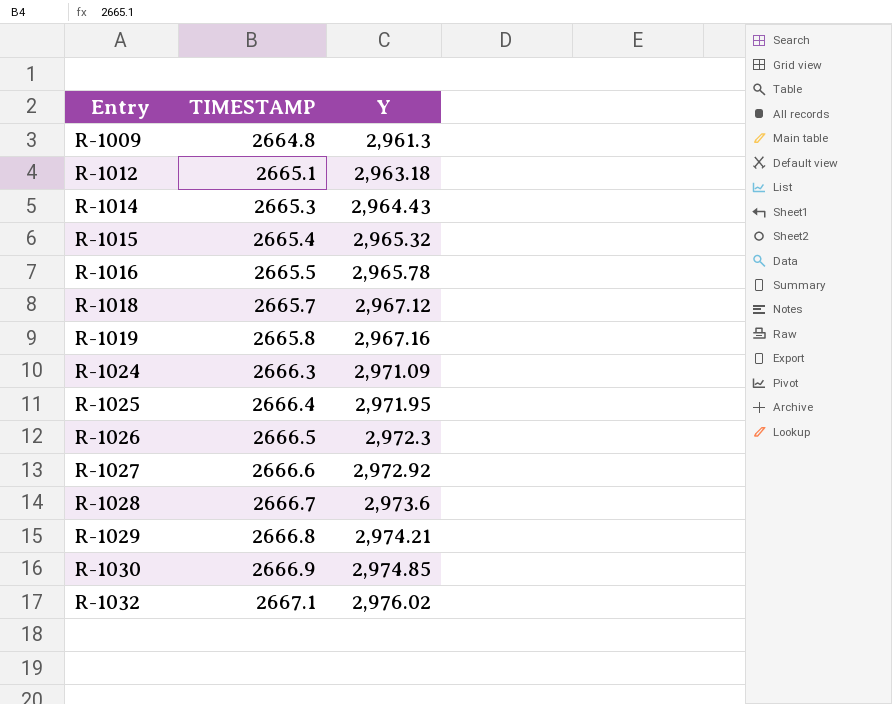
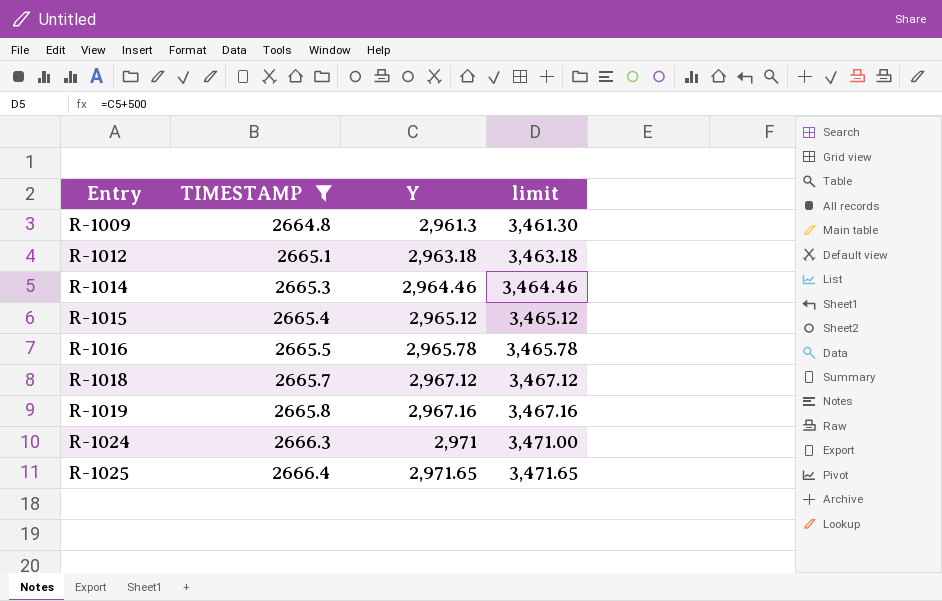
filter: none -> TIMESTAMP <= 2666.4
column limit | formula: none -> [Y] + 500
R-1014 | Y: 2,964.43 -> 2,964.46
R-1015 | Y: 2,965.32 -> 2,965.12
R-1024 | Y: 2,971.09 -> 2,971
R-1025 | Y: 2,971.95 -> 2,971.65

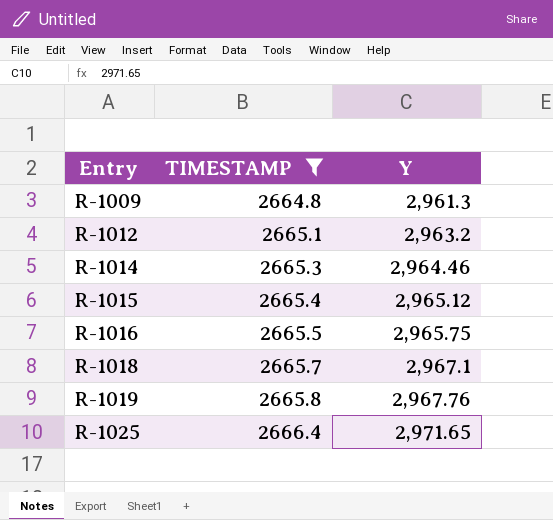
column limit | formula: [Y] + 500 -> none
row R-1024: 2666.3 | 2,971 | 3,471.00 -> none
R-1012 | Y: 2,963.18 -> 2,963.2
R-1016 | Y: 2,965.78 -> 2,965.75
R-1018 | Y: 2,967.12 -> 2,967.1
R-1019 | Y: 2,967.16 -> 2,967.76

